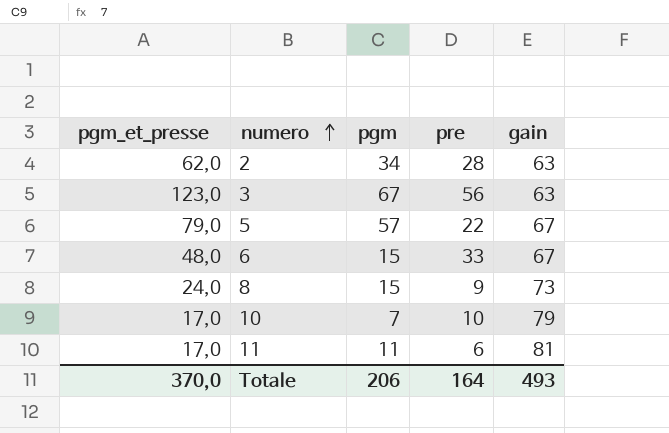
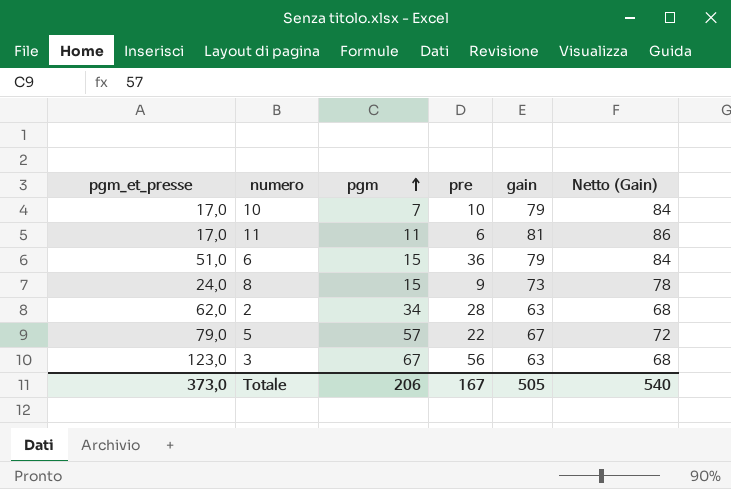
row order: numero ascending -> pgm ascending
column Netto (Gain) | formula: none -> [gain] + 5
6 | pgm_et_presse: 48,0 -> 51,0
6 | pre: 33 -> 36
6 | gain: 67 -> 79
Totale | pgm_et_presse: 370,0 -> 373,0
Totale | pre: 164 -> 167
Totale | gain: 493 -> 505

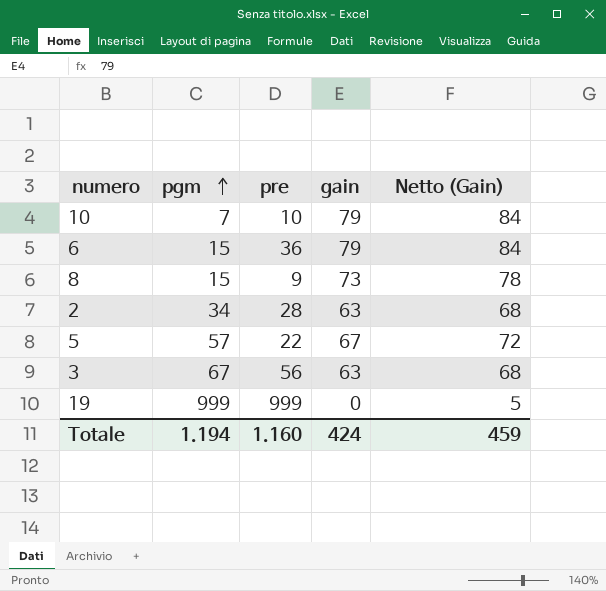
column pgm_et_presse | formula: [pgm] + [pre] -> none
row 11: 17,0 | 11 | 6 | 81 | 86 -> none
row 19: none -> 999 | 999 | 0 | 5
Totale | pgm: 206 -> 1.194
Totale | pre: 167 -> 1.160
Totale | gain: 505 -> 424
Totale | Netto (Gain): 540 -> 459

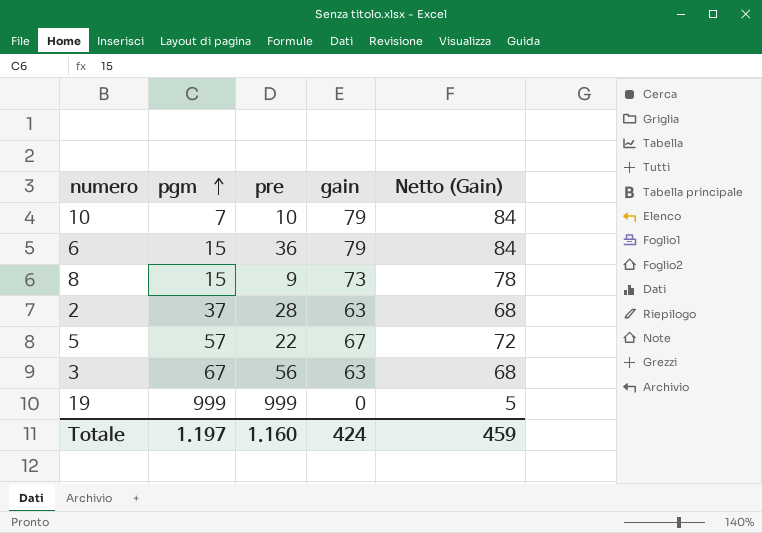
2 | pgm: 34 -> 37
Totale | pgm: 1.194 -> 1.197

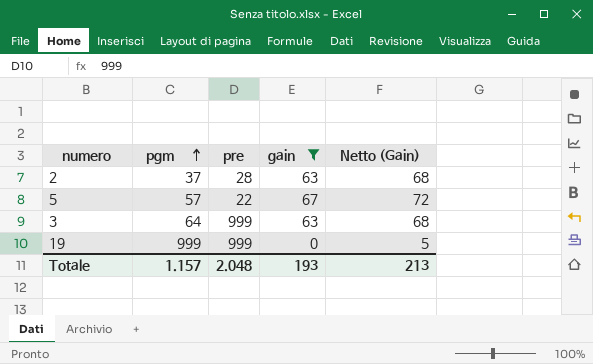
filter: none -> gain <= 67
3 | pgm: 67 -> 64
3 | pre: 56 -> 999
Totale | pgm: 1.197 -> 1.157
Totale | pre: 1.160 -> 2.048
Totale | gain: 424 -> 193
Totale | Netto (Gain): 459 -> 213

